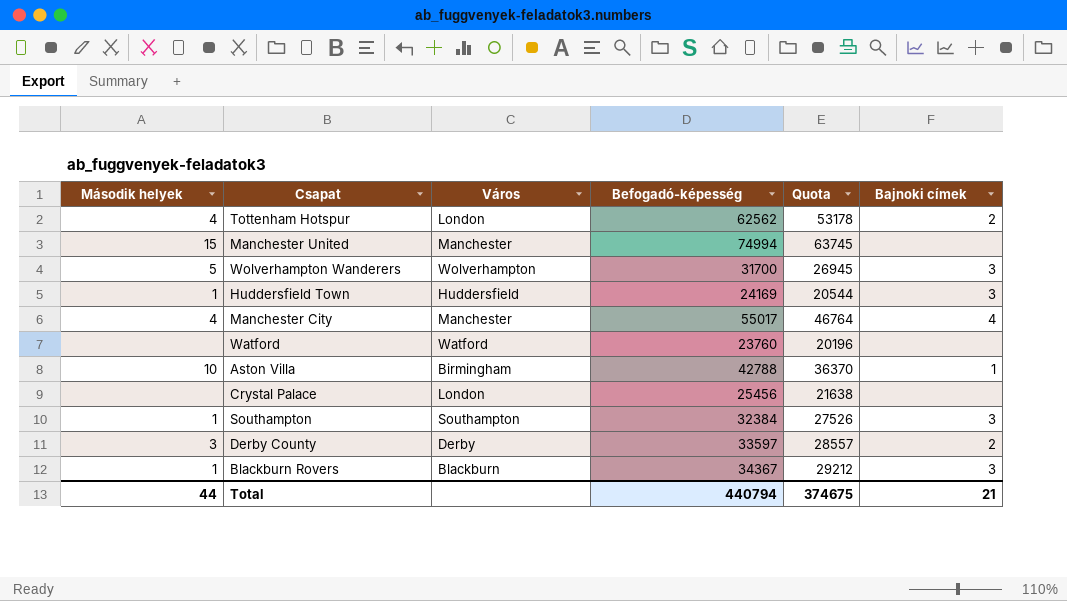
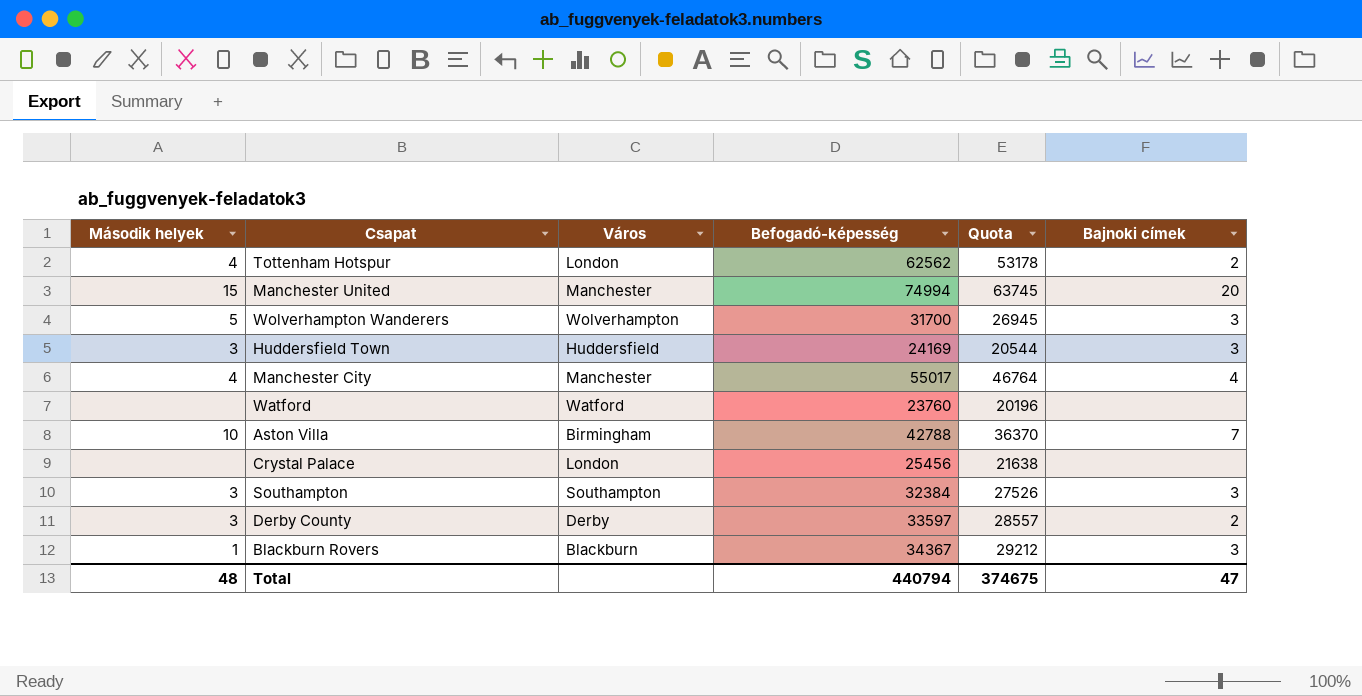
Manchester United | Bajnoki címek: none -> 20
Huddersfield Town | Második helyek: 1 -> 3
Aston Villa | Bajnoki címek: 1 -> 7
Southampton | Második helyek: 1 -> 3
Total | Második helyek: 44 -> 48
Total | Bajnoki címek: 21 -> 47

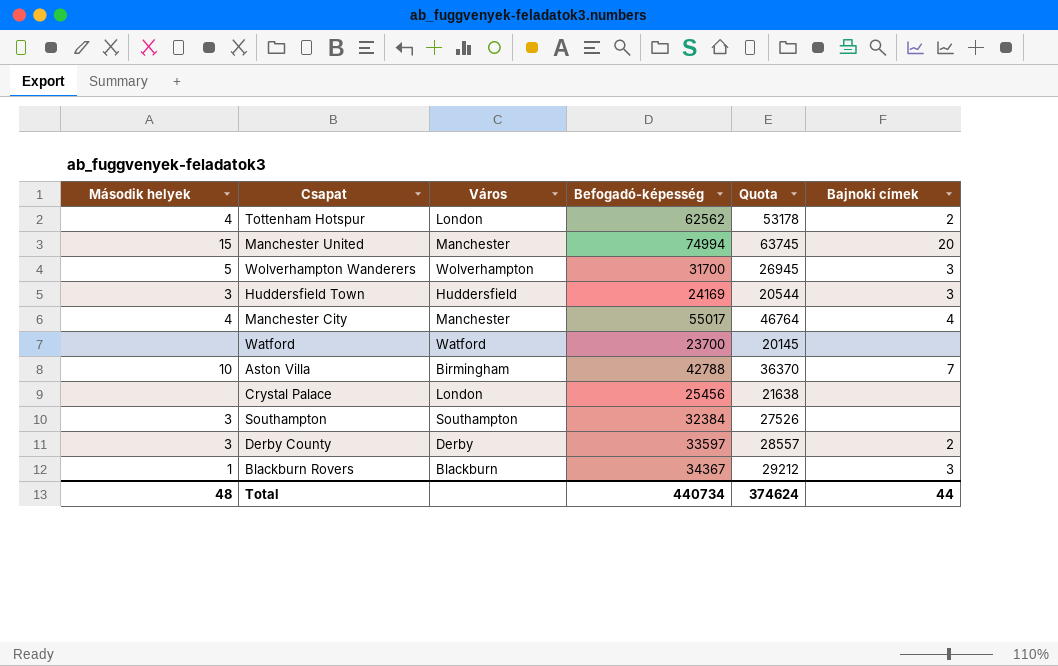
Watford | Befogadó-képesség: 23760 -> 23700
Watford | Quota: 20196 -> 20145
Southampton | Bajnoki címek: 3 -> none
Total | Befogadó-képesség: 440794 -> 440734
Total | Quota: 374675 -> 374624
Total | Bajnoki címek: 47 -> 44

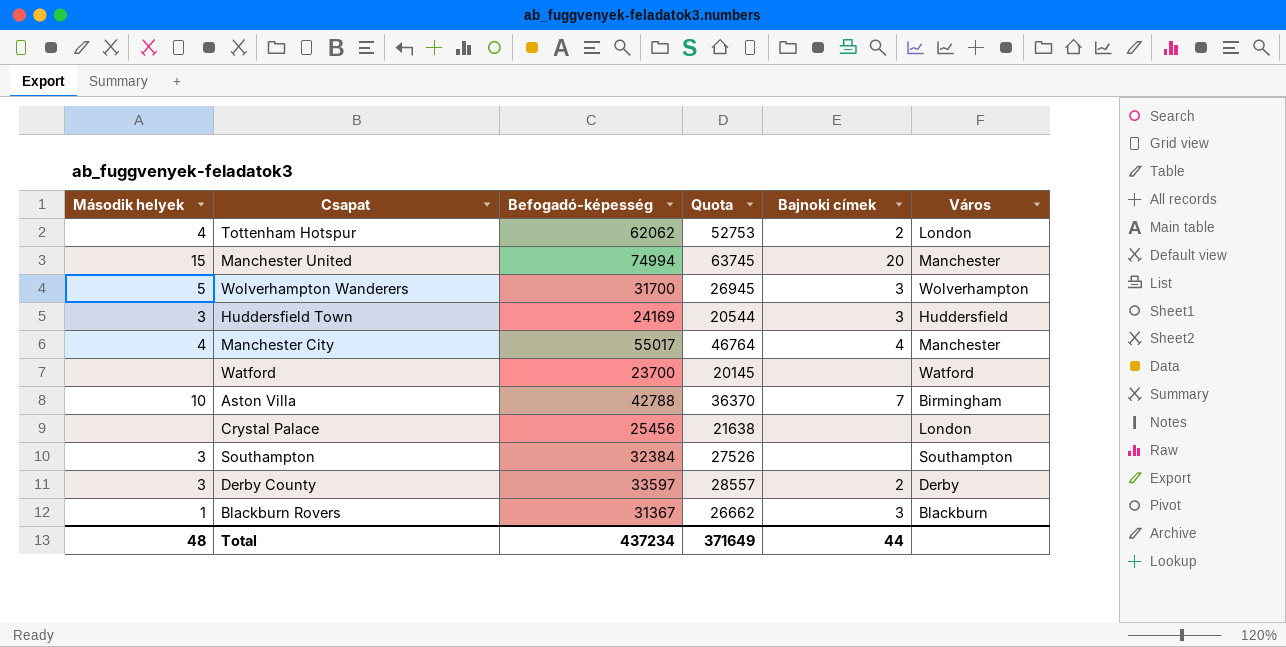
column Város | position: 3 -> 6
Tottenham Hotspur | Befogadó-képesség: 62562 -> 62062
Tottenham Hotspur | Quota: 53178 -> 52753
Blackburn Rovers | Befogadó-képesség: 34367 -> 31367
Blackburn Rovers | Quota: 29212 -> 26662
Total | Befogadó-képesség: 440734 -> 437234
Total | Quota: 374624 -> 371649

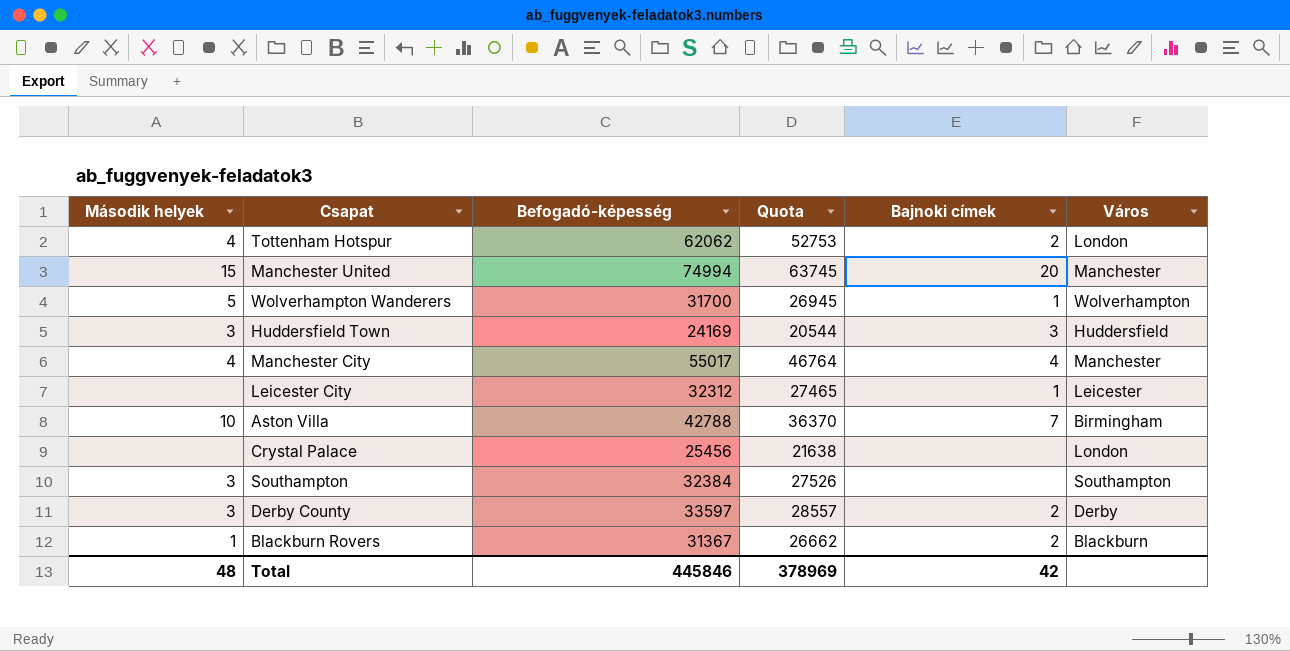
row Watford: none | 23700 | 20145 | none | Watford -> none
Wolverhampton Wanderers | Bajnoki címek: 3 -> 1
row Leicester City: none -> none | 32312 | 27465 | 1 | Leicester
Blackburn Rovers | Bajnoki címek: 3 -> 2
Total | Befogadó-képesség: 437234 -> 445846
Total | Quota: 371649 -> 378969
Total | Bajnoki címek: 44 -> 42

